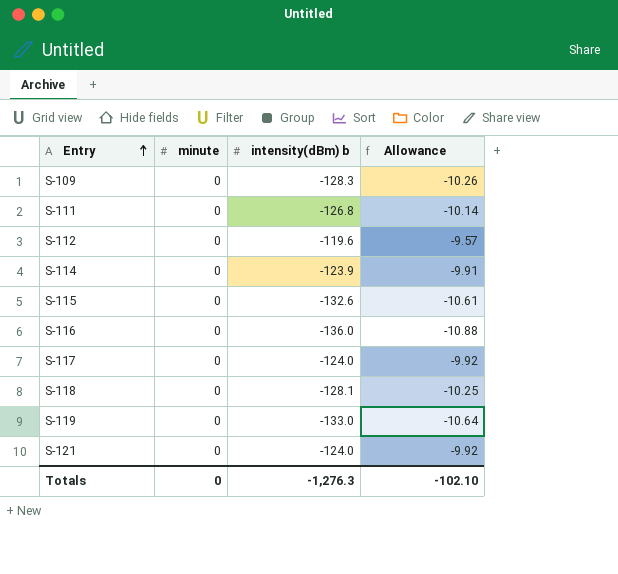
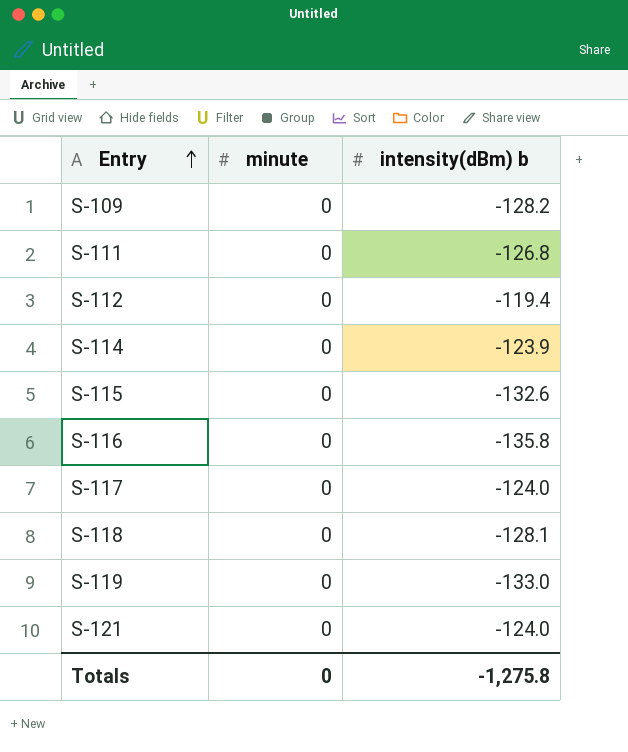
column Allowance | formula: [intensity(dBm) b] * 0.08 -> none
S-109 | intensity(dBm) b: -128.3 -> -128.2
S-112 | intensity(dBm) b: -119.6 -> -119.4
S-116 | intensity(dBm) b: -136.0 -> -135.8
Totals | intensity(dBm) b: -1,276.3 -> -1,275.8

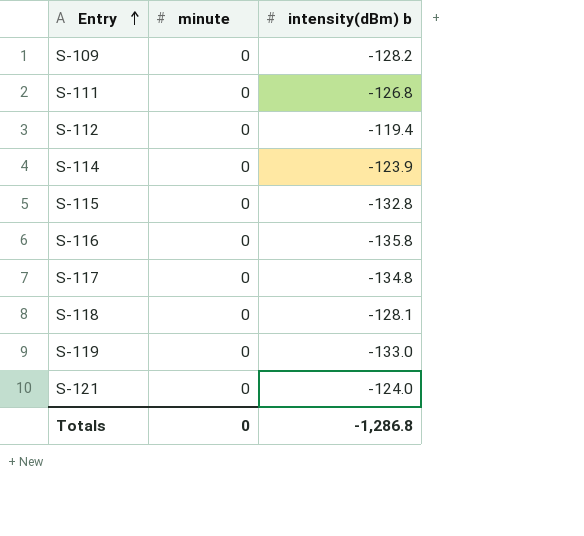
S-115 | intensity(dBm) b: -132.6 -> -132.8
S-117 | intensity(dBm) b: -124.0 -> -134.8
Totals | intensity(dBm) b: -1,275.8 -> -1,286.8

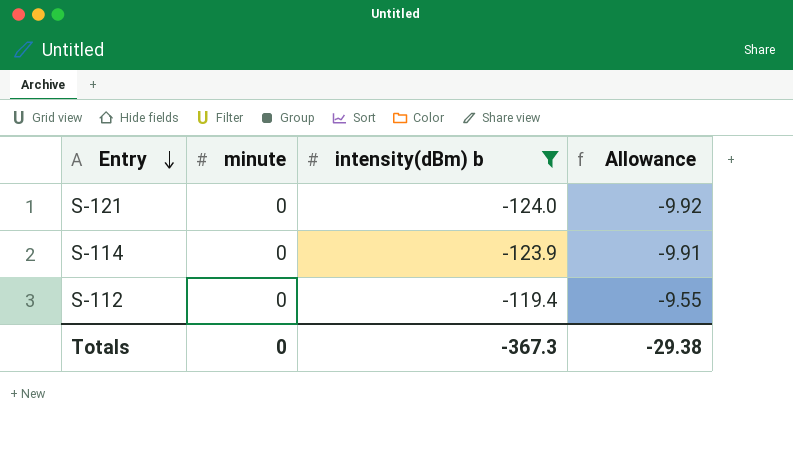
filter: none -> intensity(dBm) b >= -124.0
row order: Entry ascending -> Entry descending
column Allowance | formula: none -> [intensity(dBm) b] * 0.08
Totals | intensity(dBm) b: -1,286.8 -> -367.3

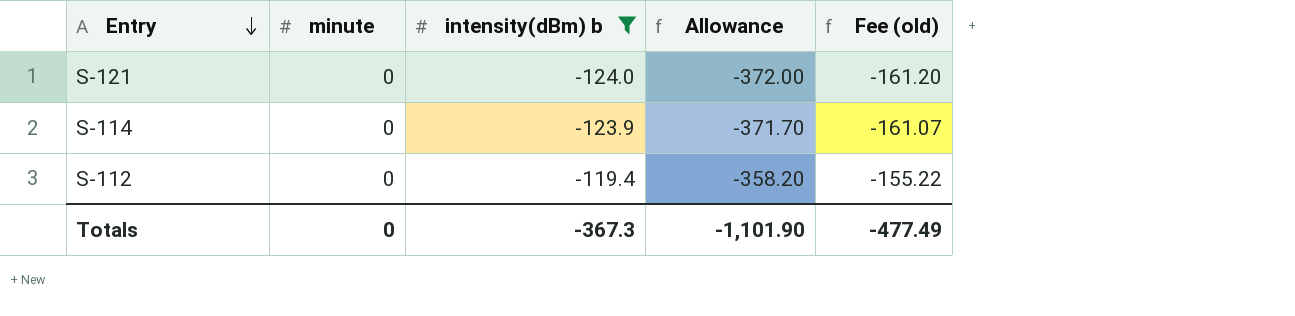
column Allowance | formula: [intensity(dBm) b] * 0.08 -> [intensity(dBm) b] * 3
column Fee (old) | formula: none -> [intensity(dBm) b] * 1.3
Totals | Allowance: -29.38 -> -1,101.90

